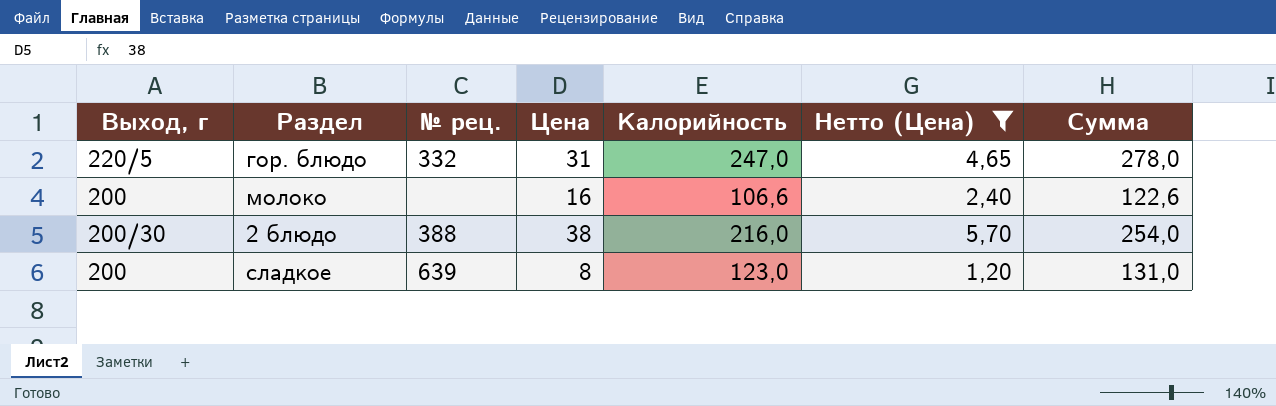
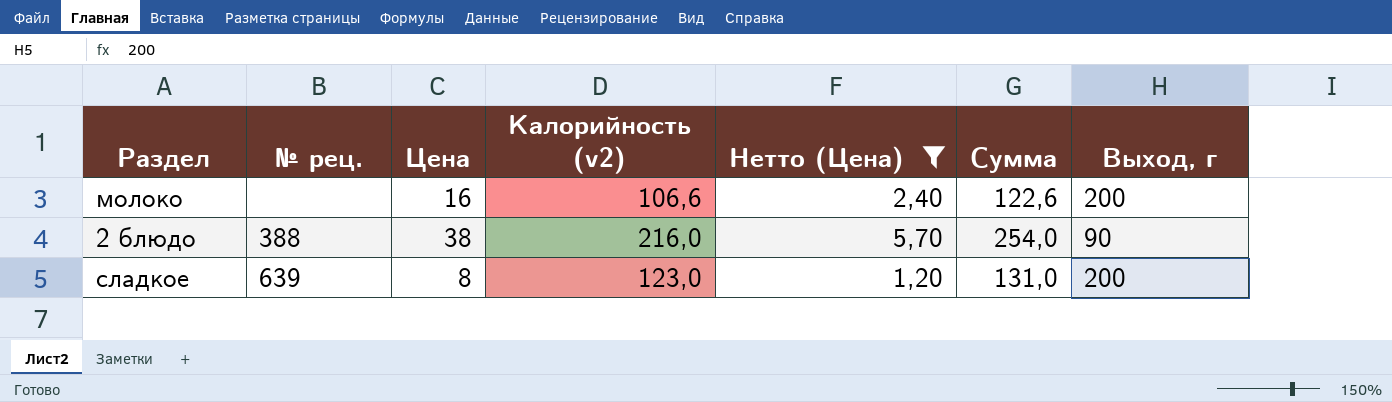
column name: Калорийность -> Калорийность (v2)
column Выход, г | position: 1 -> 7
row гор. блюдо: 220/5 | 332 | 31 | 247,0 | 4,65 | 278,0 -> none
2 блюдо | Выход, г: 200/30 -> 90

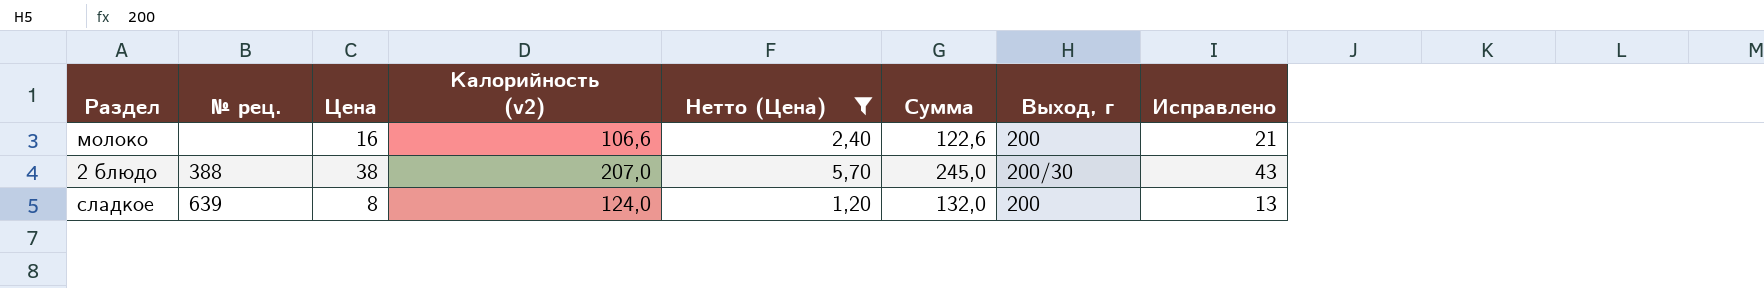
column Исправлено | formula: none -> [Цена] + 5
2 блюдо | Калорийность (v2): 216,0 -> 207,0
2 блюдо | Сумма: 254,0 -> 245,0
2 блюдо | Выход, г: 90 -> 200/30
сладкое | Калорийность (v2): 123,0 -> 124,0
сладкое | Сумма: 131,0 -> 132,0

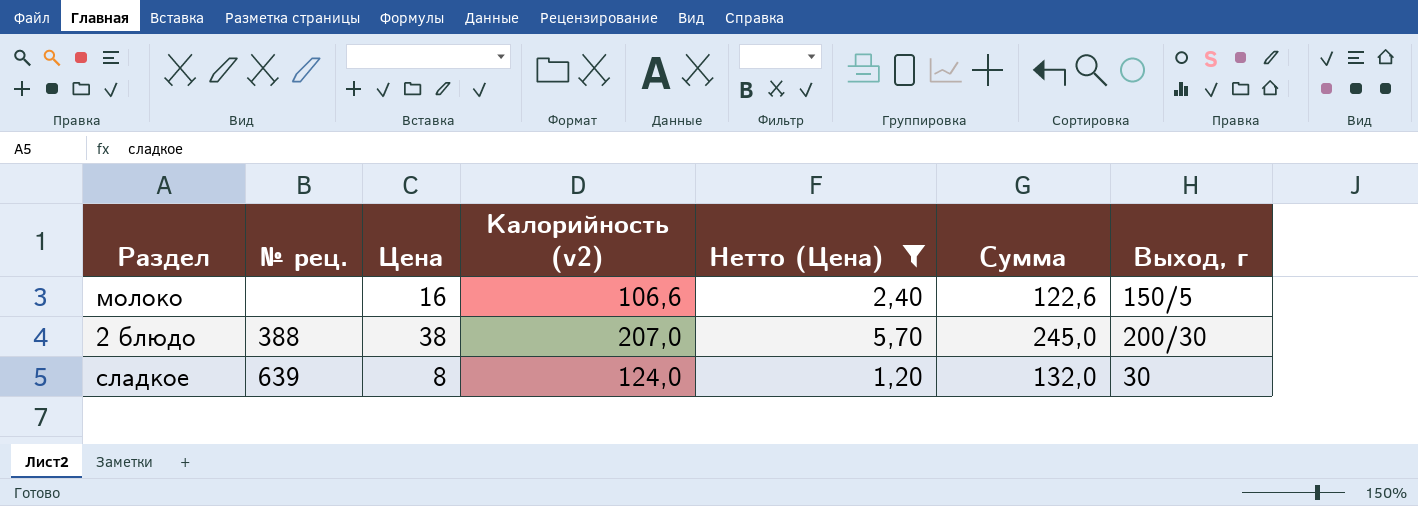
column Исправлено | formula: [Цена] + 5 -> none
молоко | Выход, г: 200 -> 150/5
сладкое | Выход, г: 200 -> 30

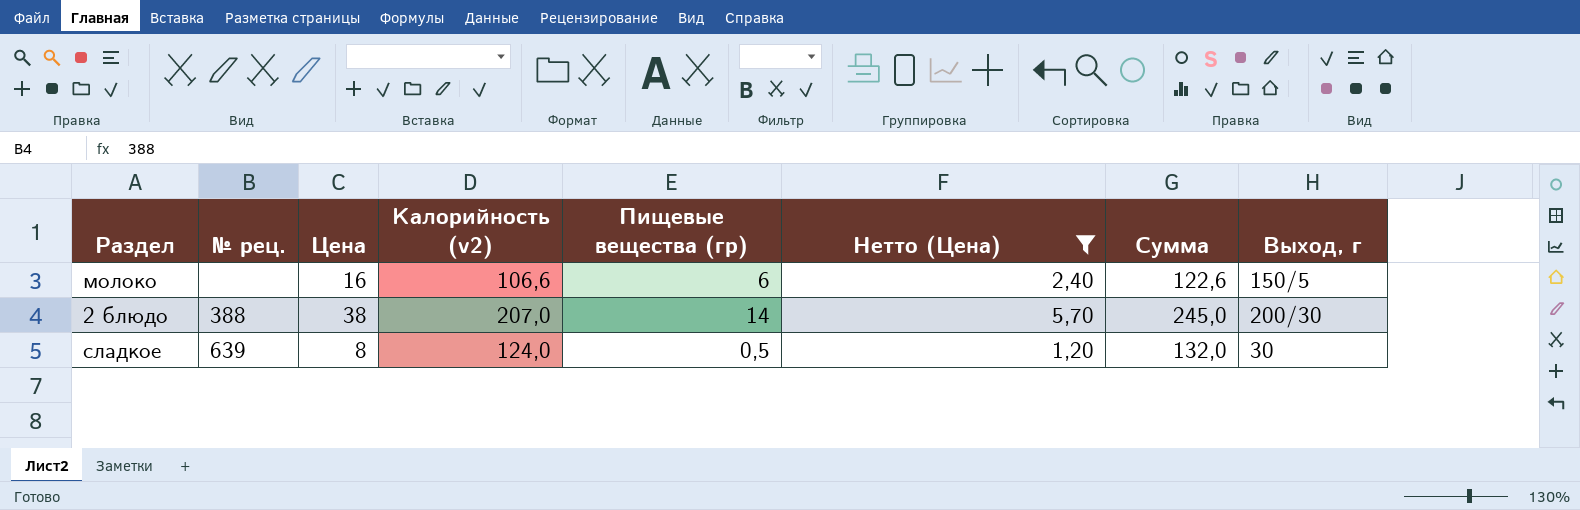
column Пищевые вещества (гр) | position: none -> 5

